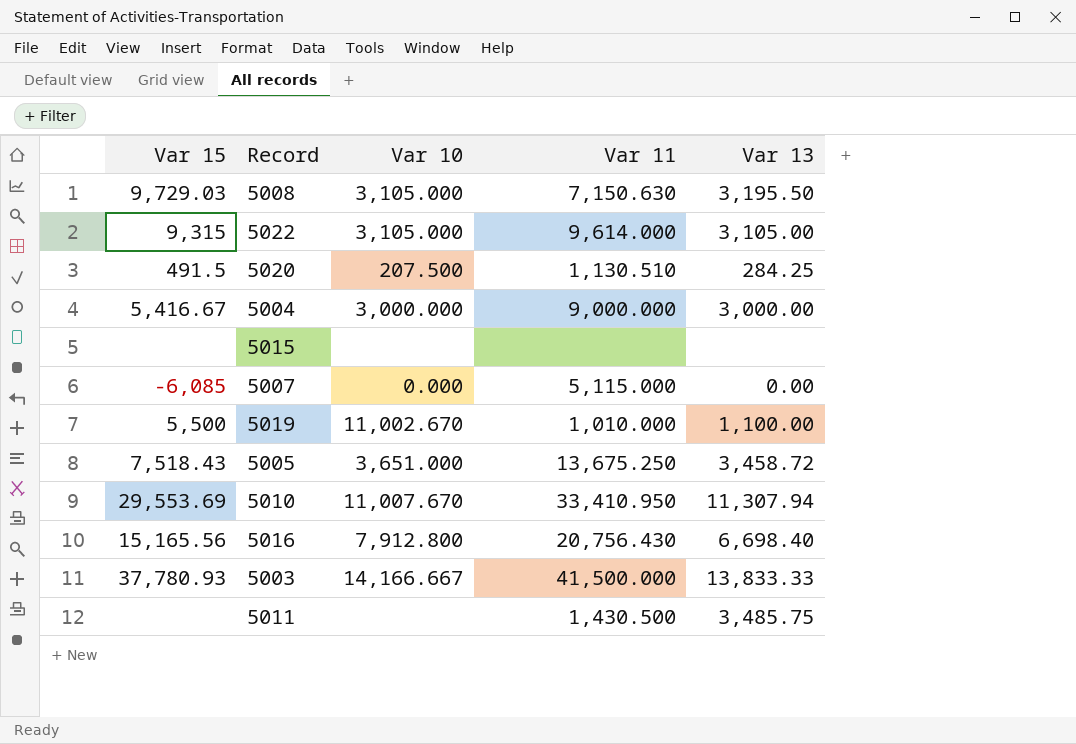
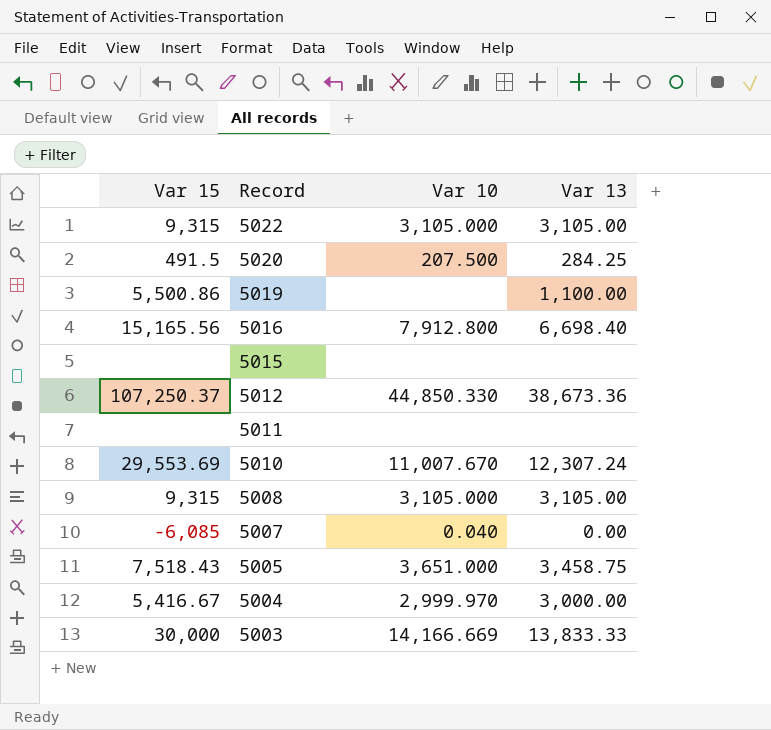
row order: none -> Record descending
column Var 11 | position: 4 -> none
5019 | Var 15: 5,500 -> 5,500.86
5019 | Var 10: 11,002.670 -> none
row 5012: none -> 107,250.37 | 44,850.330 | 38,673.36
5011 | Var 13: 3,485.75 -> none
5010 | Var 13: 11,307.94 -> 12,307.24
5008 | Var 15: 9,729.03 -> 9,315
5008 | Var 13: 3,195.50 -> 3,105.00
5007 | Var 10: 0.000 -> 0.040
5005 | Var 13: 3,458.72 -> 3,458.75
5004 | Var 10: 3,000.000 -> 2,999.970
5003 | Var 15: 37,780.93 -> 30,000
5003 | Var 10: 14,166.667 -> 14,166.669

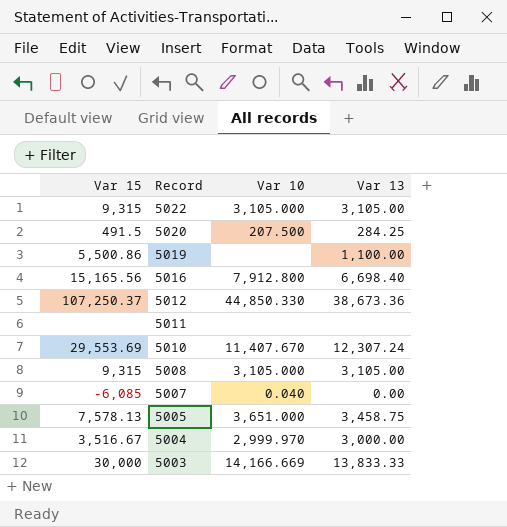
row 5015: none | none | none -> none
5010 | Var 10: 11,007.670 -> 11,407.670
5005 | Var 15: 7,518.43 -> 7,578.13
5004 | Var 15: 5,416.67 -> 3,516.67

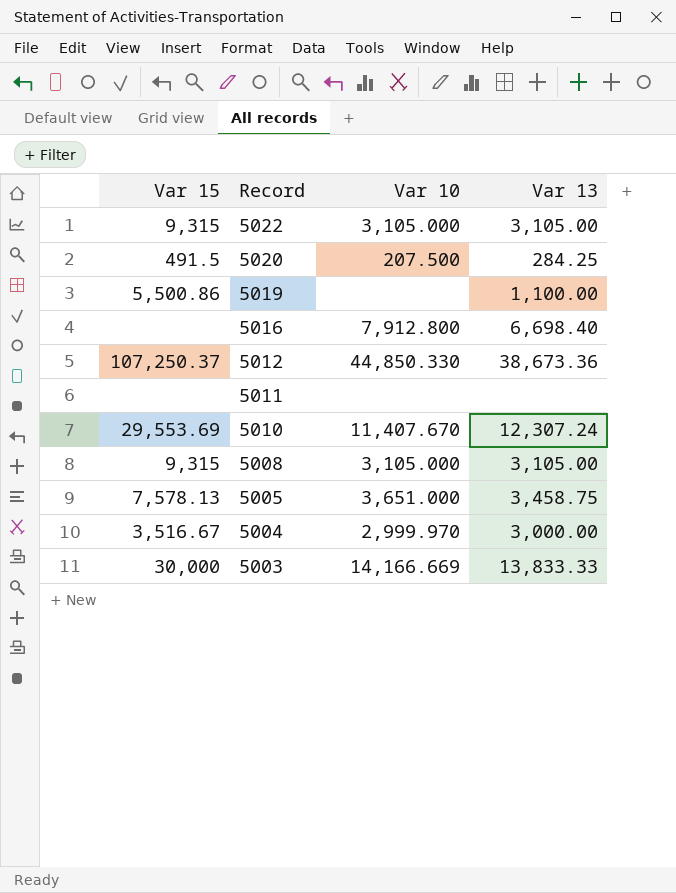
row 5007: -6,085 | 0.040 | 0.00 -> none
5016 | Var 15: 15,165.56 -> none

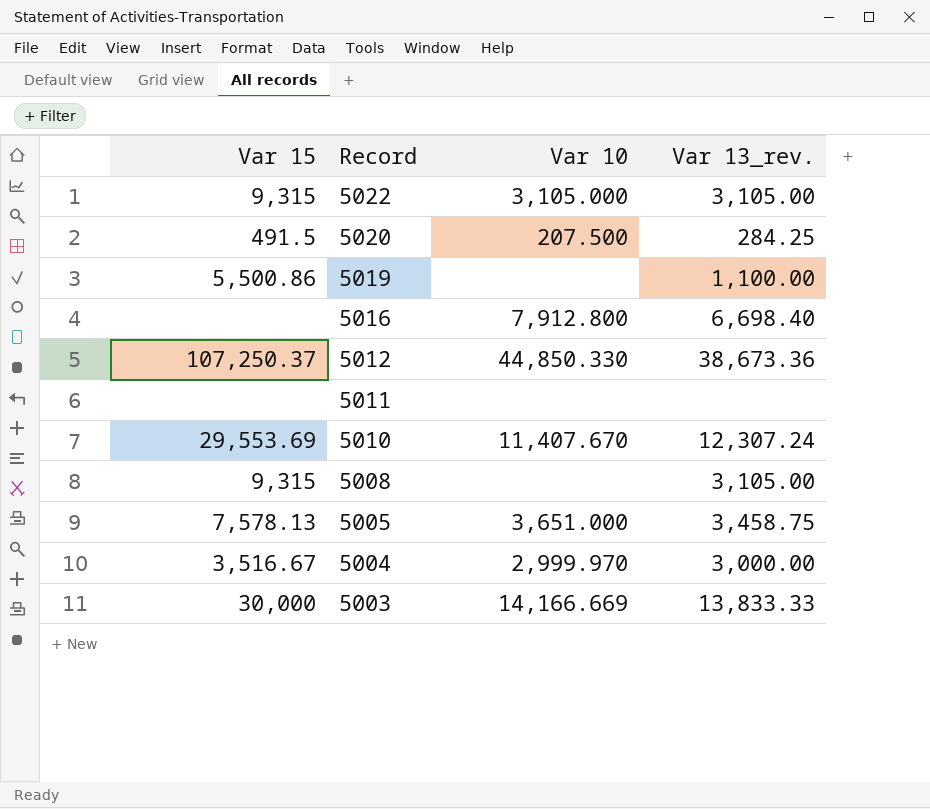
column name: Var 13 -> Var 13_rev.
5008 | Var 10: 3,105.000 -> none

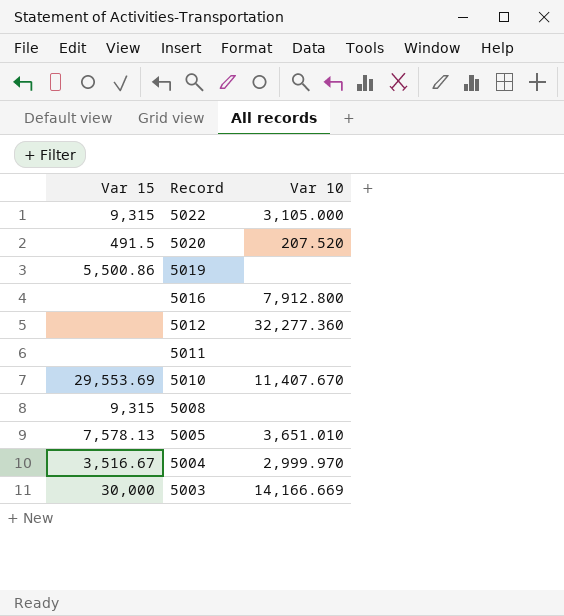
column Var 13_rev. | position: 4 -> none
5020 | Var 10: 207.500 -> 207.520
5012 | Var 15: 107,250.37 -> none
5012 | Var 10: 44,850.330 -> 32,277.360
5005 | Var 10: 3,651.000 -> 3,651.010

